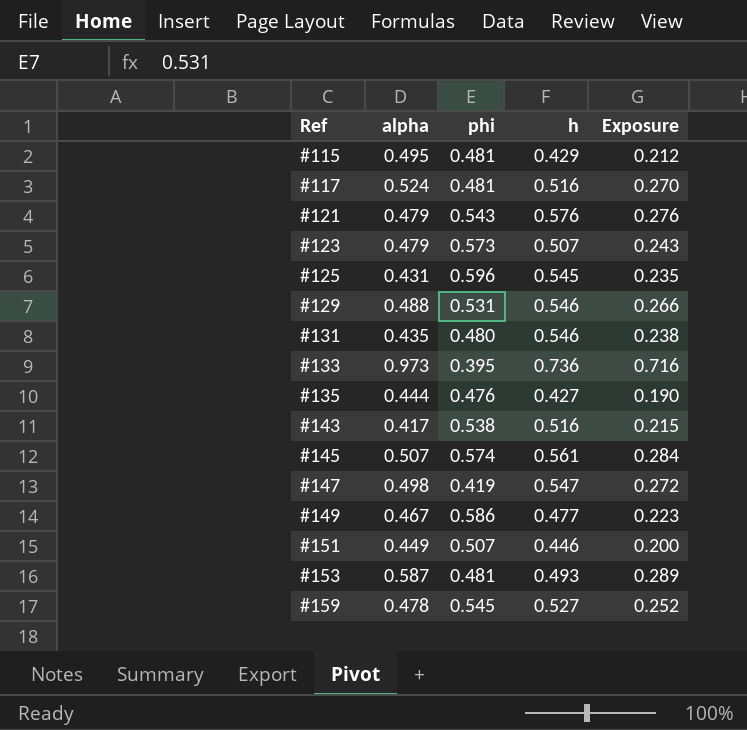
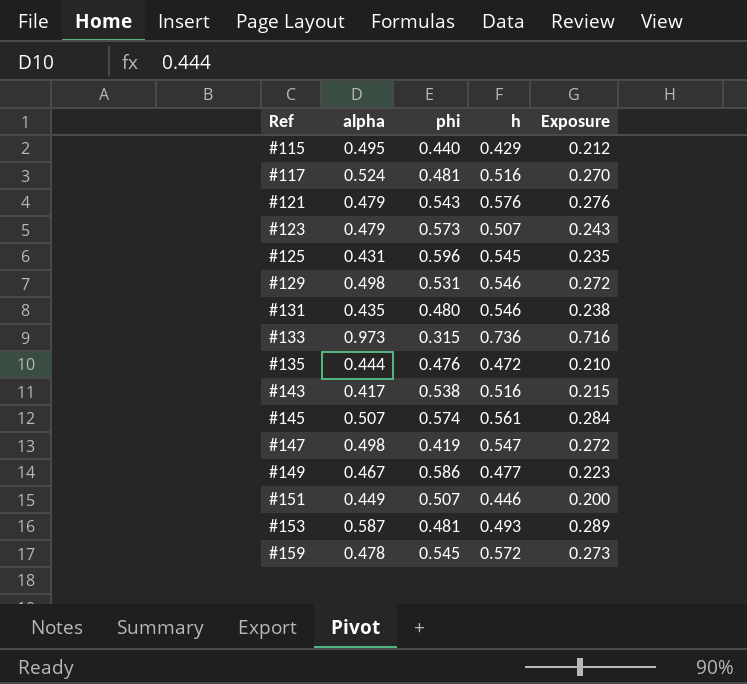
#115 | phi: 0.481 -> 0.440
#129 | alpha: 0.488 -> 0.498
#129 | Exposure: 0.266 -> 0.272
#133 | phi: 0.395 -> 0.315
#135 | h: 0.427 -> 0.472
#135 | Exposure: 0.190 -> 0.210
#159 | h: 0.527 -> 0.572
#159 | Exposure: 0.252 -> 0.273

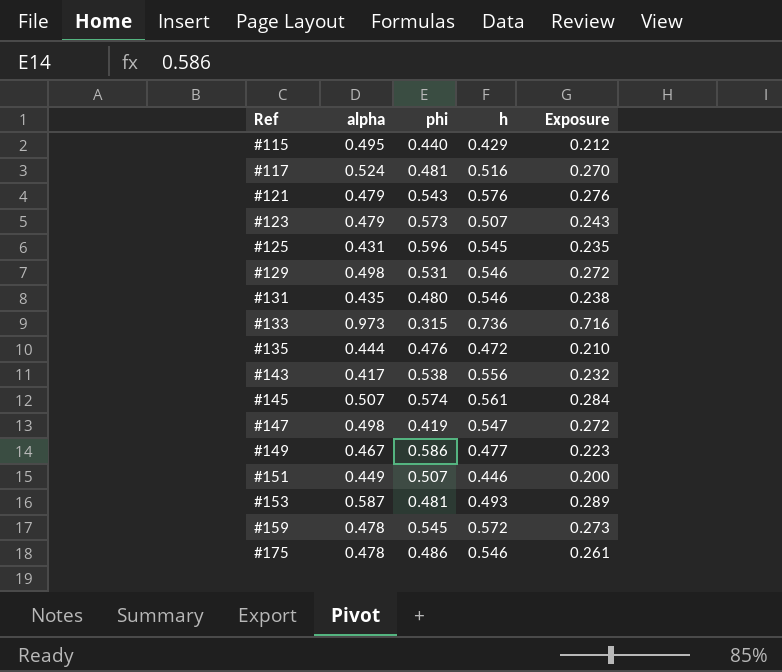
#143 | h: 0.516 -> 0.556
#143 | Exposure: 0.215 -> 0.232
row #175: none -> 0.478 | 0.486 | 0.546 | 0.261

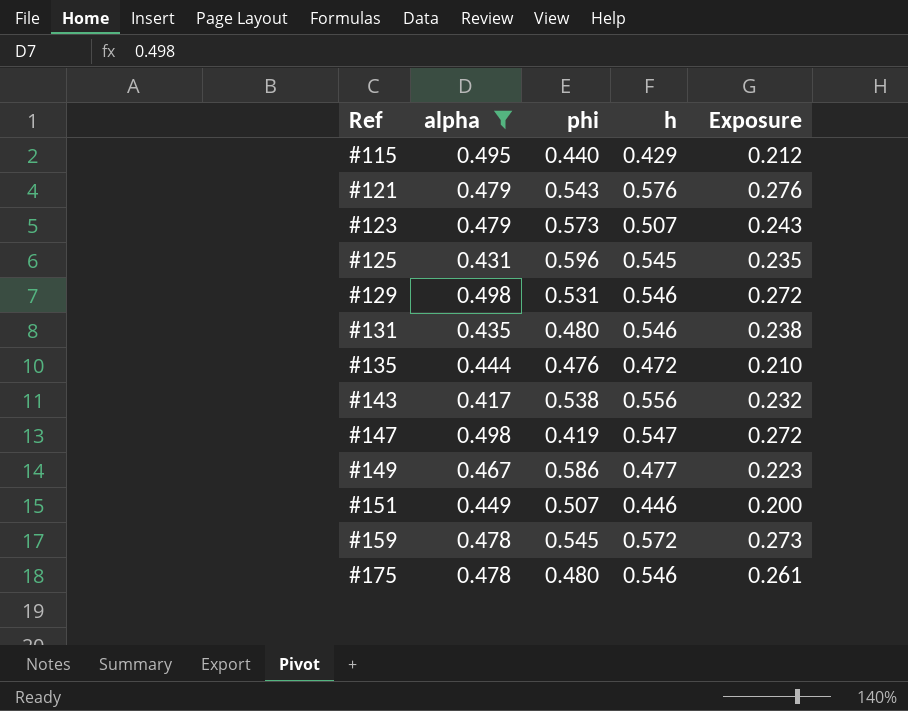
filter: none -> alpha <= 0.498
#175 | phi: 0.486 -> 0.480

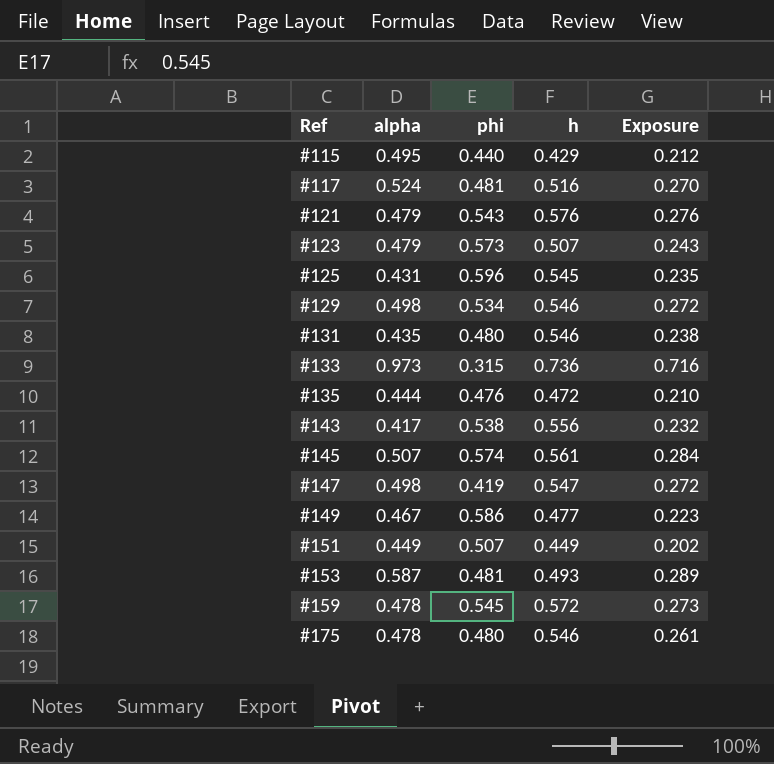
filter: alpha <= 0.498 -> none
#129 | phi: 0.531 -> 0.534
#151 | h: 0.446 -> 0.449
#151 | Exposure: 0.200 -> 0.202

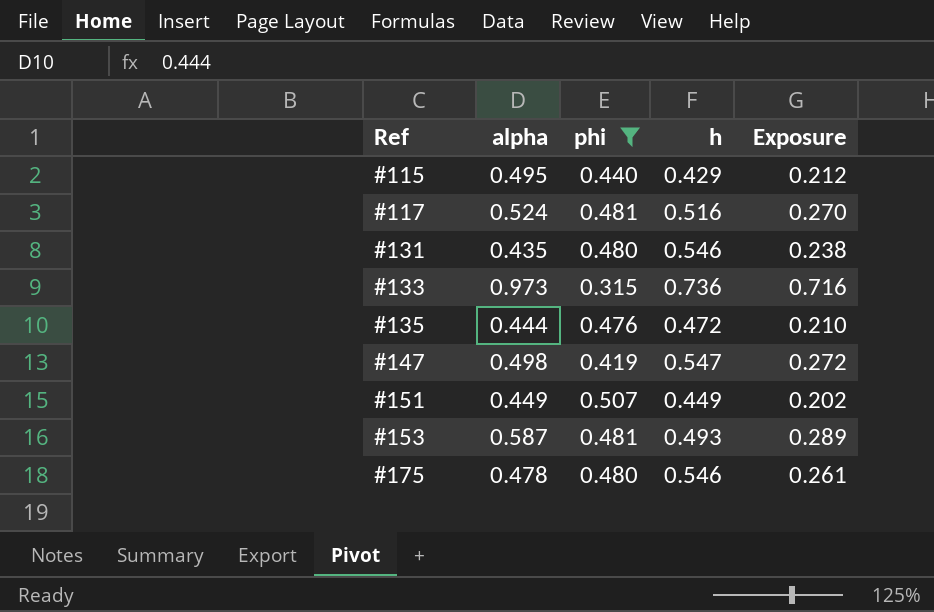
filter: none -> phi <= 0.507

